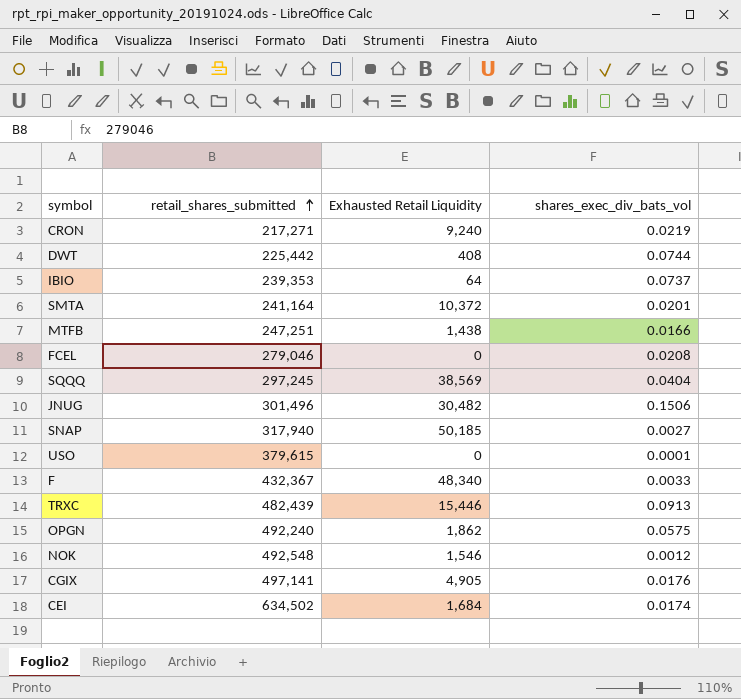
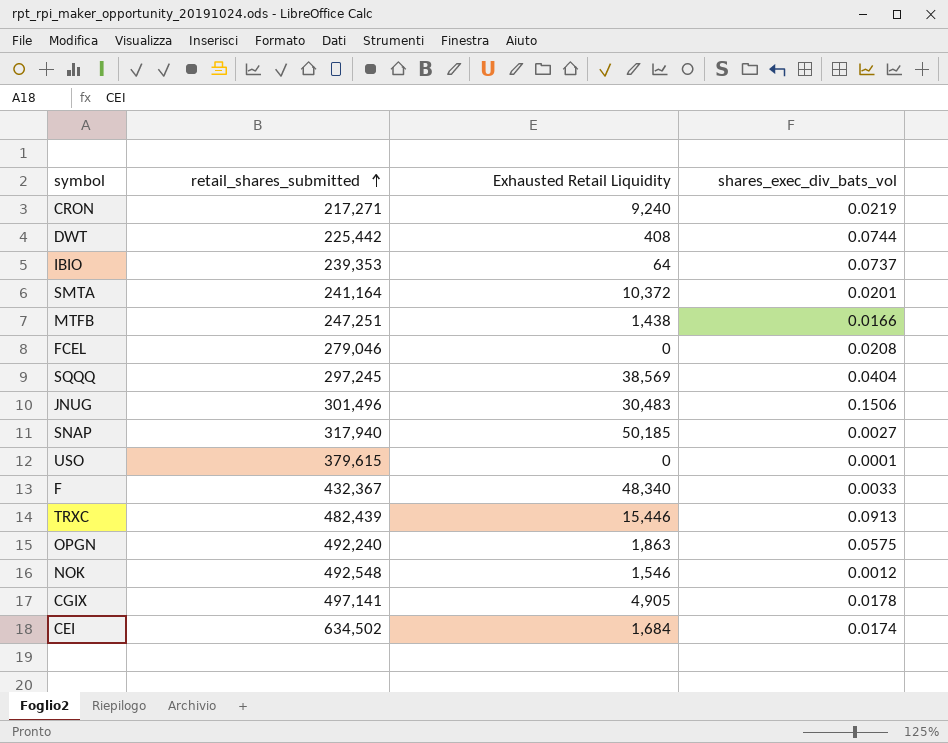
JNUG | Exhausted Retail Liquidity: 30,482 -> 30,483
OPGN | Exhausted Retail Liquidity: 1,862 -> 1,863
CGIX | shares_exec_div_bats_vol: 0.0176 -> 0.0178

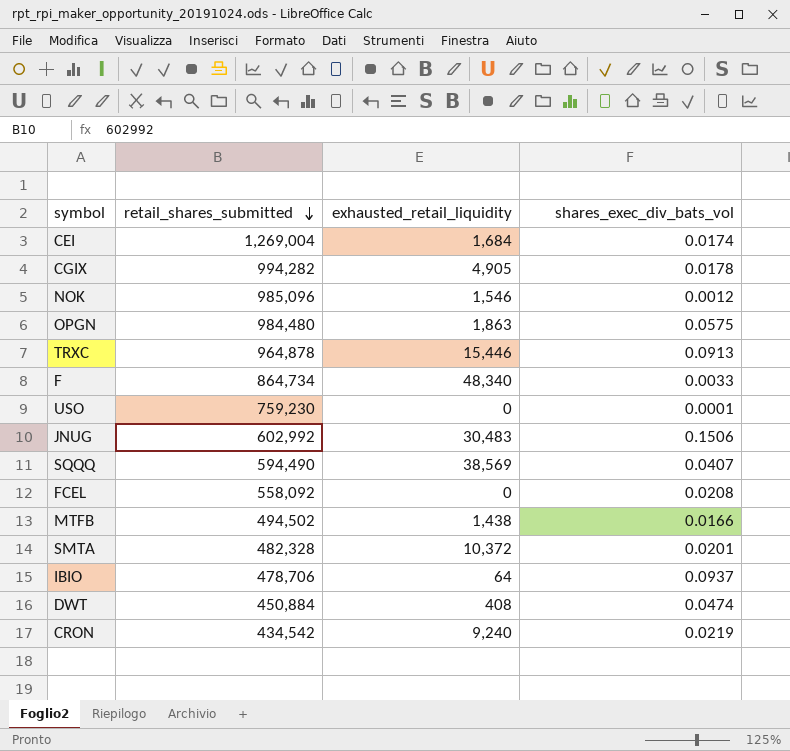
row order: retail_shares_submitted ascending -> retail_shares_submitted descending
column name: Exhausted Retail Liquidity -> exhausted_retail_liquidity
row SNAP: 317,940 | 50,185 | 0.0027 -> none
CEI | retail_shares_submitted: 634,502 -> 1,269,004
CGIX | retail_shares_submitted: 497,141 -> 994,282
NOK | retail_shares_submitted: 492,548 -> 985,096
OPGN | retail_shares_submitted: 492,240 -> 984,480
TRXC | retail_shares_submitted: 482,439 -> 964,878
F | retail_shares_submitted: 432,367 -> 864,734
USO | retail_shares_submitted: 379,615 -> 759,230
JNUG | retail_shares_submitted: 301,496 -> 602,992
SQQQ | retail_shares_submitted: 297,245 -> 594,490
SQQQ | shares_exec_div_bats_vol: 0.0404 -> 0.0407
FCEL | retail_shares_submitted: 279,046 -> 558,092
MTFB | retail_shares_submitted: 247,251 -> 494,502
SMTA | retail_shares_submitted: 241,164 -> 482,328
IBIO | retail_shares_submitted: 239,353 -> 478,706
IBIO | shares_exec_div_bats_vol: 0.0737 -> 0.0937
DWT | retail_shares_submitted: 225,442 -> 450,884
DWT | shares_exec_div_bats_vol: 0.0744 -> 0.0474
CRON | retail_shares_submitted: 217,271 -> 434,542

